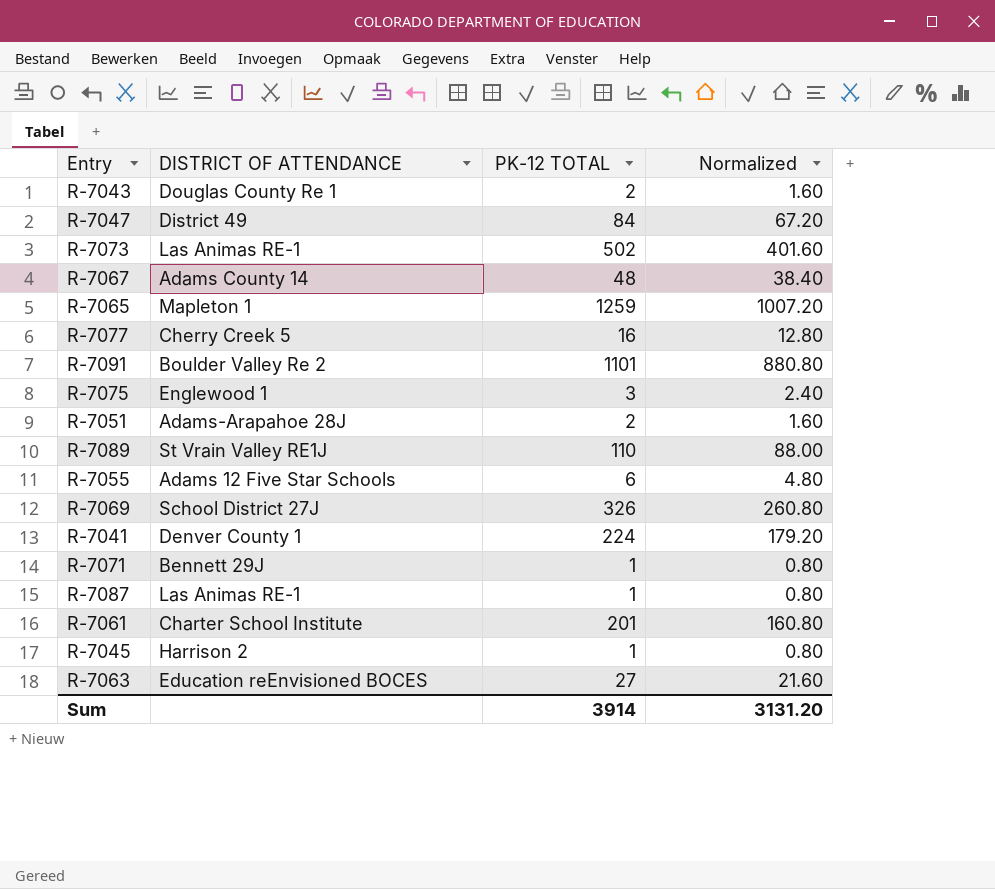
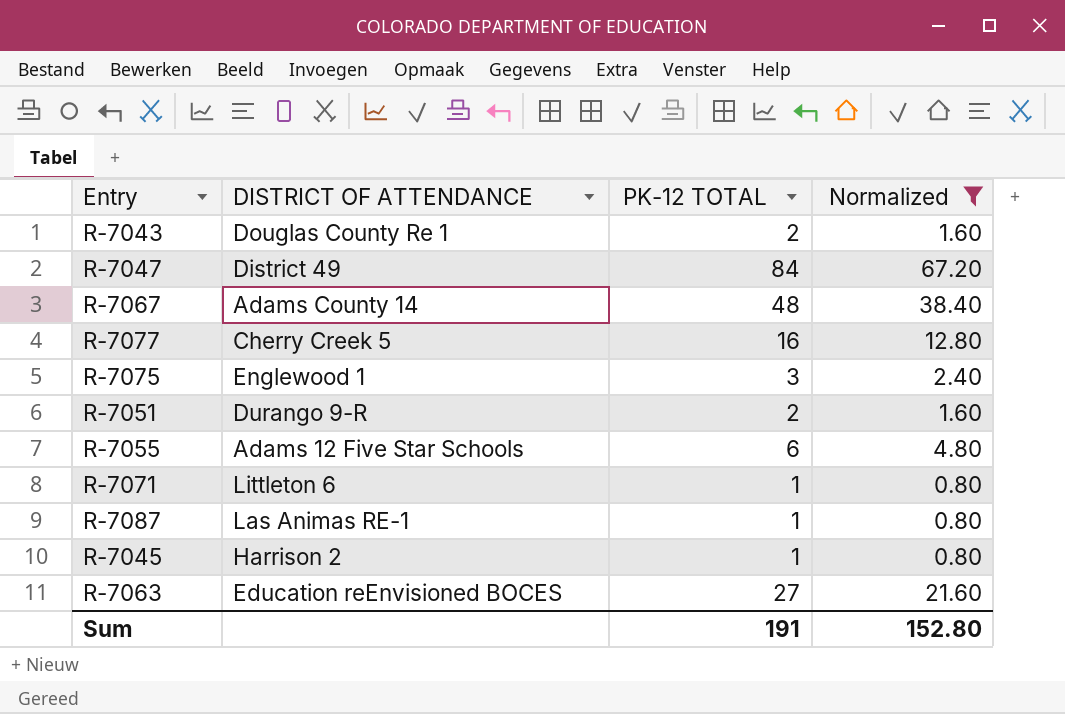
filter: none -> Normalized <= 67.20
R-7051 | DISTRICT OF ATTENDANCE: Adams-Arapahoe 28J -> Durango 9-R
R-7071 | DISTRICT OF ATTENDANCE: Bennett 29J -> Littleton 6
Sum | PK-12 TOTAL: 3914 -> 191
Sum | Normalized: 3131.20 -> 152.80

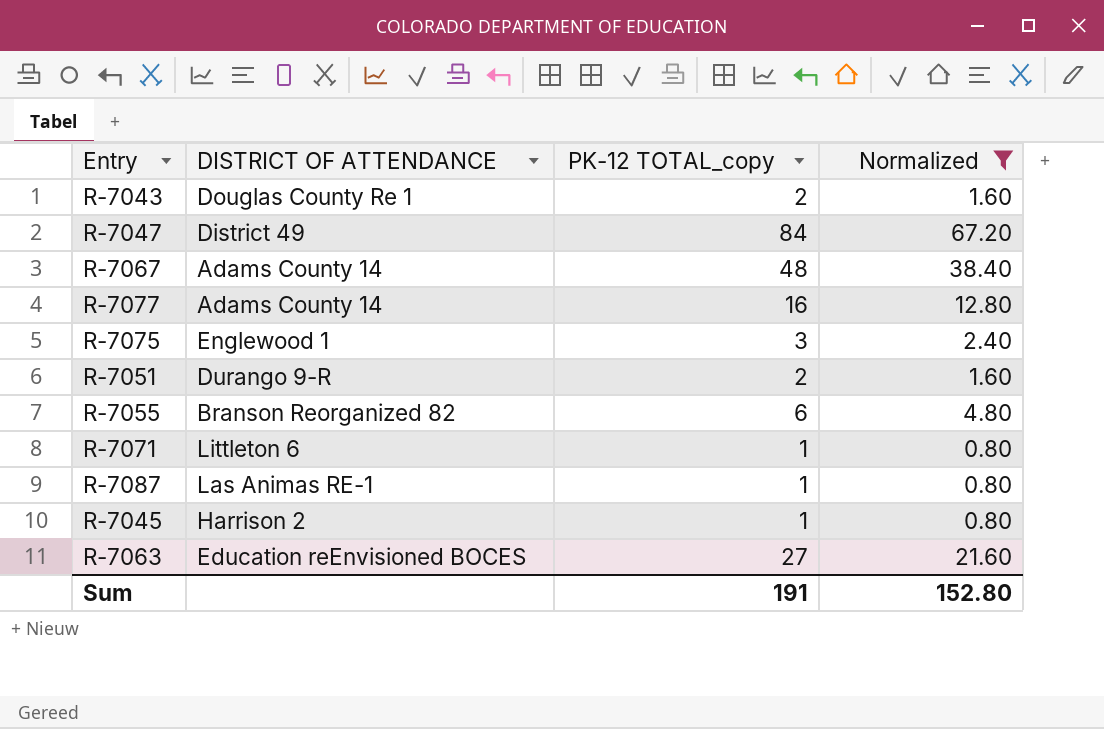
column name: PK-12 TOTAL -> PK-12 TOTAL_copy
R-7077 | DISTRICT OF ATTENDANCE: Cherry Creek 5 -> Adams County 14
R-7055 | DISTRICT OF ATTENDANCE: Adams 12 Five Star Schools -> Branson Reorganized 82

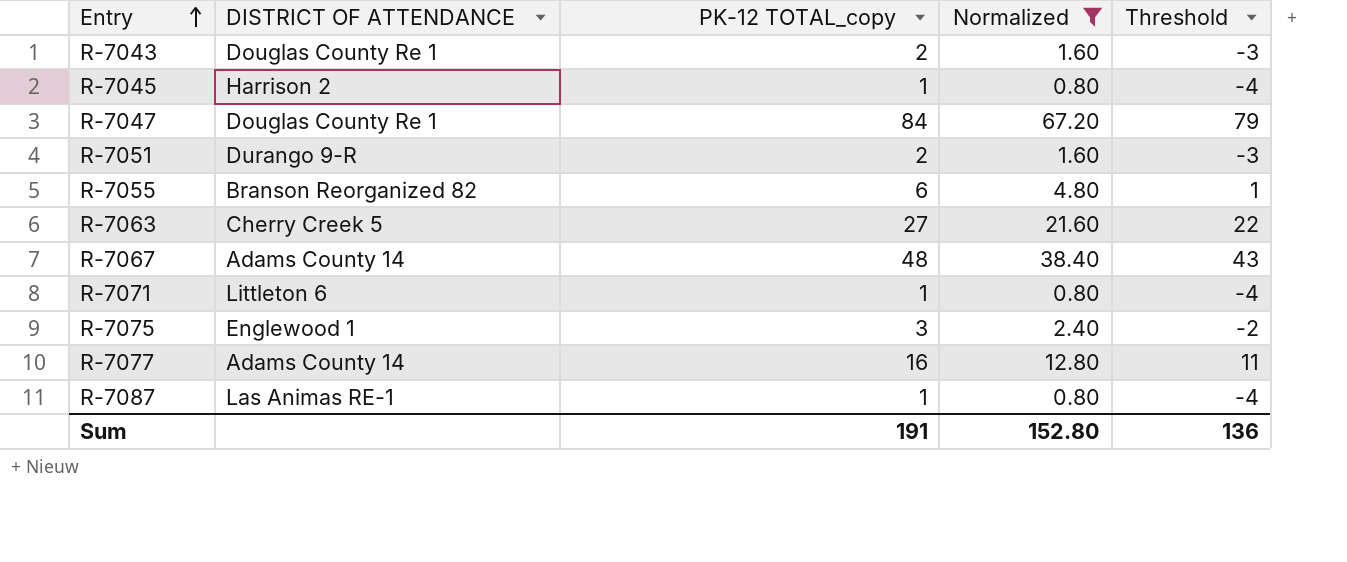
row order: none -> Entry ascending
column Threshold | formula: none -> [PK-12 TOTAL_copy] - 5
R-7047 | DISTRICT OF ATTENDANCE: District 49 -> Douglas County Re 1
R-7063 | DISTRICT OF ATTENDANCE: Education reEnvisioned BOCES -> Cherry Creek 5

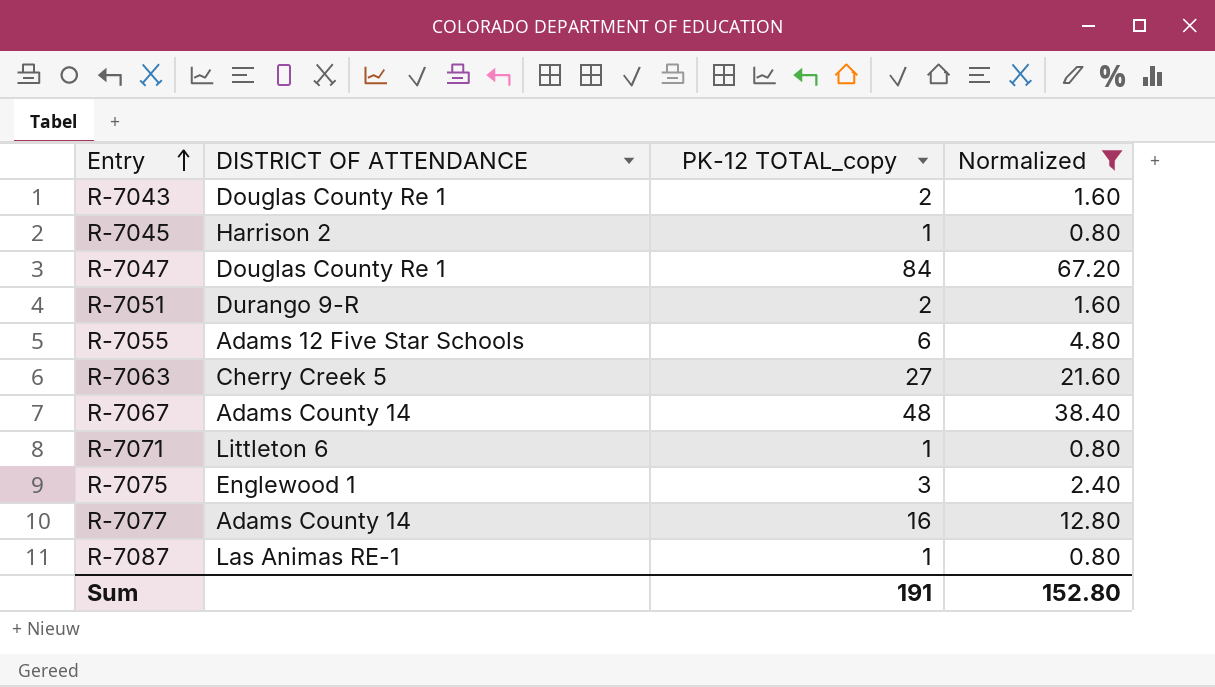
column Threshold | formula: [PK-12 TOTAL_copy] - 5 -> none
R-7055 | DISTRICT OF ATTENDANCE: Branson Reorganized 82 -> Adams 12 Five Star Schools

